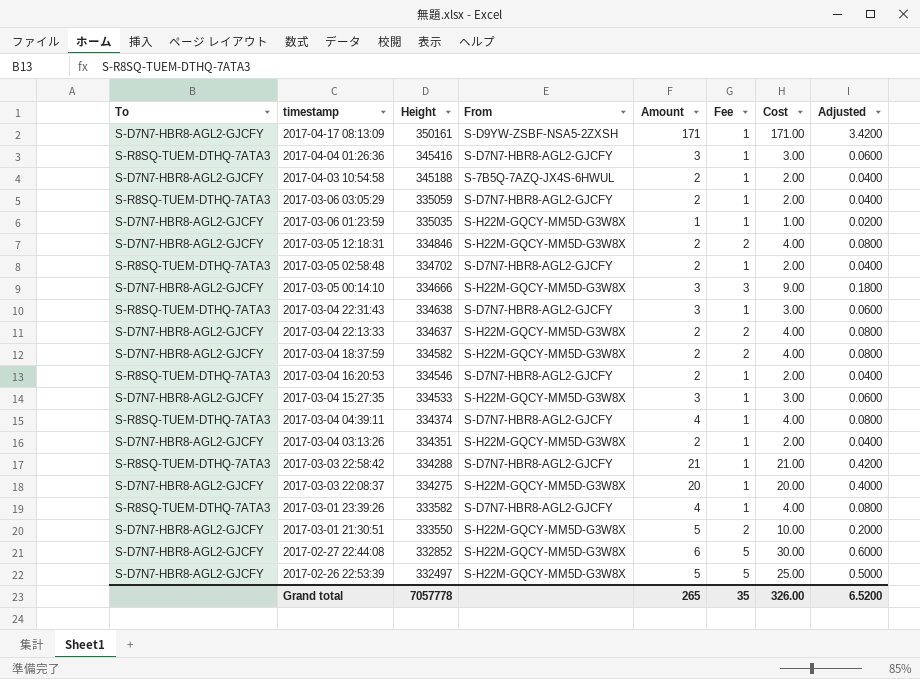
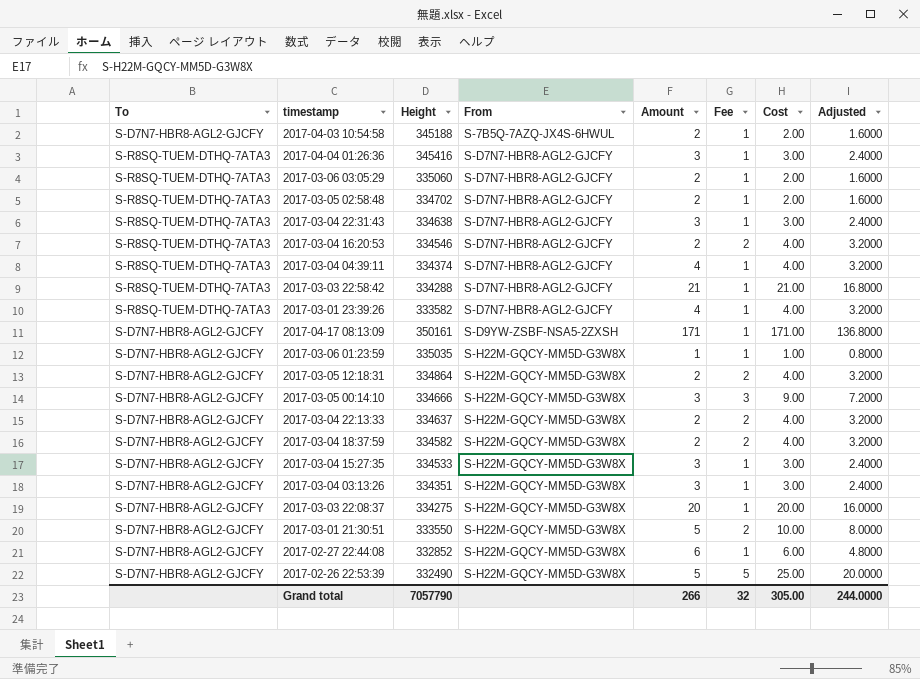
row order: timestamp descending -> From ascending
column Adjusted | formula: [Cost] * 0.02 -> [Cost] * 0.8
2017-03-06 03:05:29 | Height: 335059 -> 335060
2017-03-04 16:20:53 | Fee: 1 -> 2
2017-03-04 16:20:53 | Cost: 2.00 -> 4.00
2017-03-05 12:18:31 | Height: 334846 -> 334864
2017-03-04 03:13:26 | Amount: 2 -> 3
2017-03-04 03:13:26 | Cost: 2.00 -> 3.00
2017-02-27 22:44:08 | Fee: 5 -> 1
2017-02-27 22:44:08 | Cost: 30.00 -> 6.00
2017-02-26 22:53:39 | Height: 332497 -> 332490
Grand total | Height: 7057778 -> 7057790
Grand total | Amount: 265 -> 266
Grand total | Fee: 35 -> 32
Grand total | Cost: 326.00 -> 305.00
Grand total | Adjusted: 6.5200 -> 244.0000

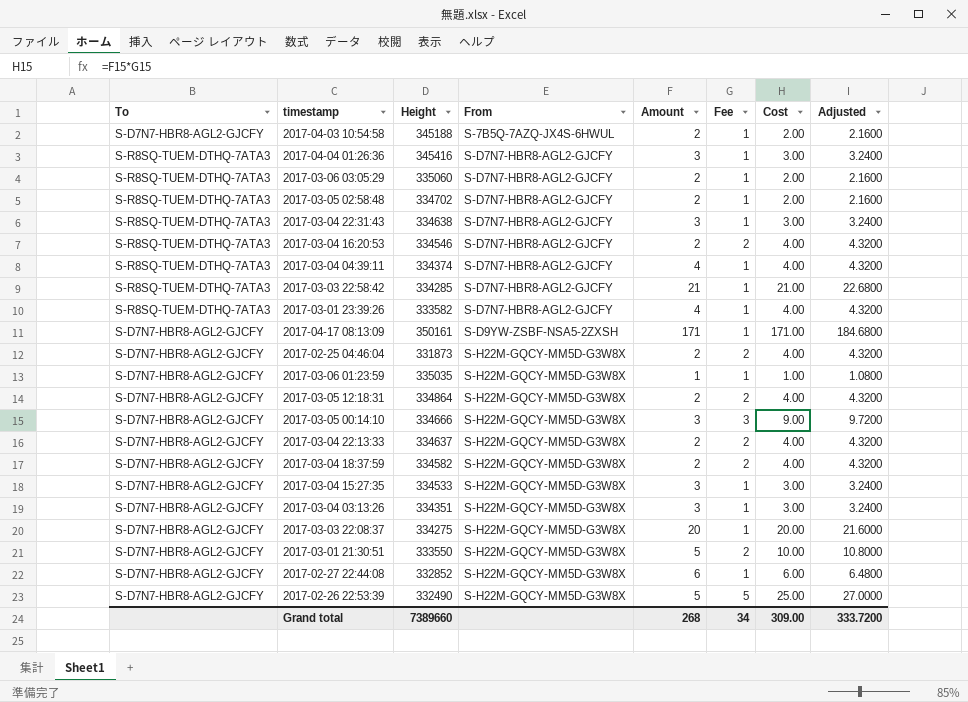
column Adjusted | formula: [Cost] * 0.8 -> [Cost] * 1.08
2017-03-03 22:58:42 | Height: 334288 -> 334285
row 2017-02-25 04:46:04: none -> S-D7N7-HBR8-AGL2-GJCFY | 331873 | S-H22M-GQCY-MM5D-G3W8X | 2 | 2 | 4.00 | 4.3200
Grand total | Height: 7057790 -> 7389660
Grand total | Amount: 266 -> 268
Grand total | Fee: 32 -> 34
Grand total | Cost: 305.00 -> 309.00
Grand total | Adjusted: 244.0000 -> 333.7200

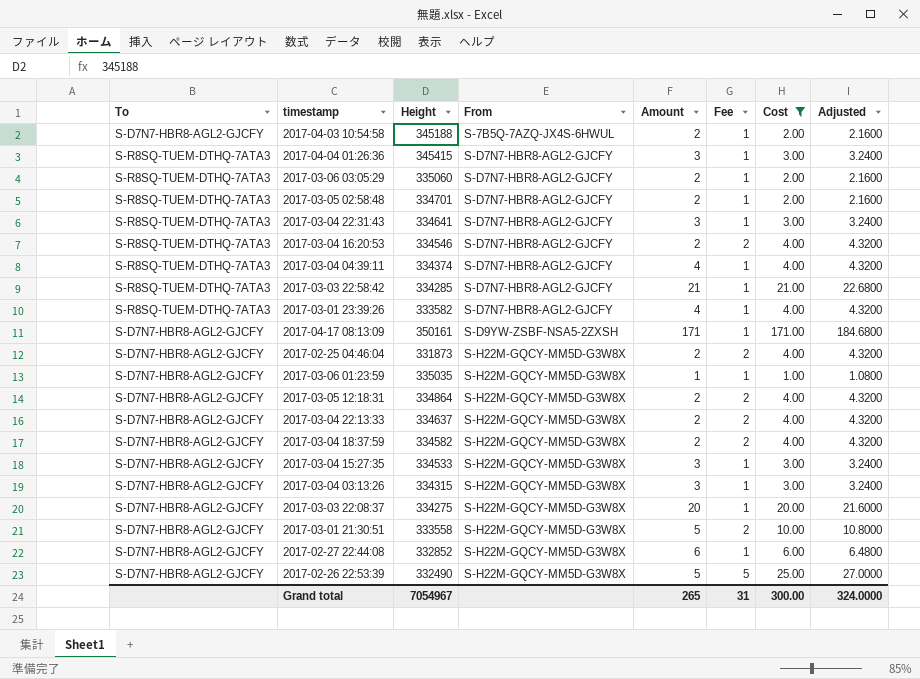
filter: none -> Cost != 9.00
2017-04-04 01:26:36 | Height: 345416 -> 345415
2017-03-05 02:58:48 | Height: 334702 -> 334701
2017-03-04 22:31:43 | Height: 334638 -> 334641
2017-03-04 03:13:26 | Height: 334351 -> 334315
2017-03-01 21:30:51 | Height: 333550 -> 333558
Grand total | Height: 7389660 -> 7054967
Grand total | Amount: 268 -> 265
Grand total | Fee: 34 -> 31
Grand total | Cost: 309.00 -> 300.00
Grand total | Adjusted: 333.7200 -> 324.0000

